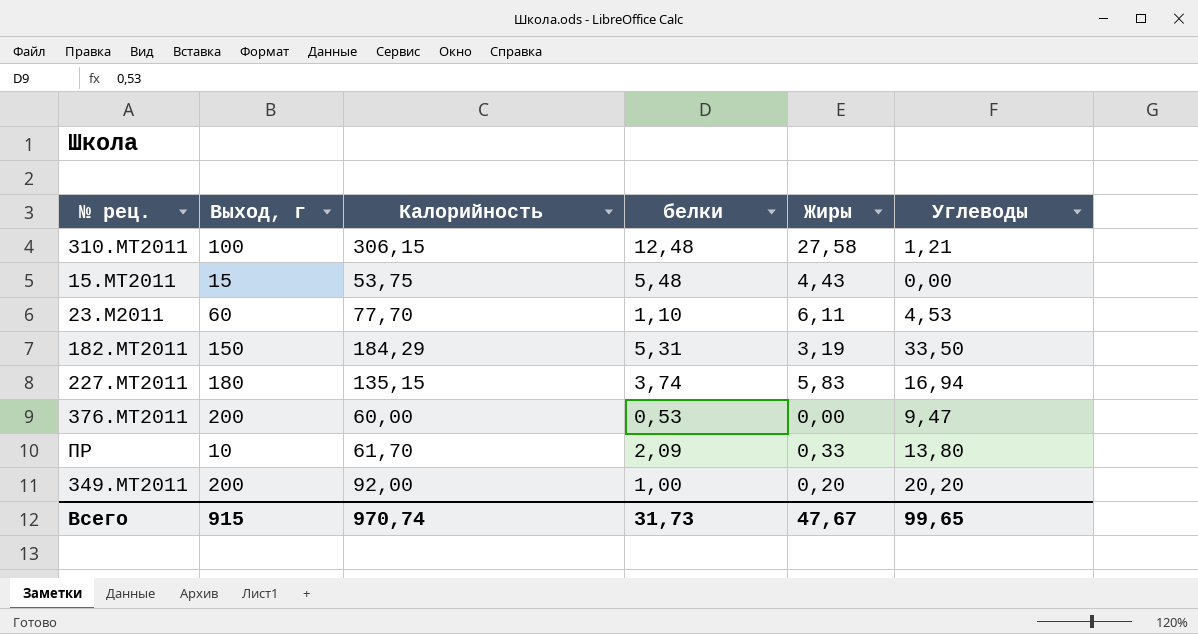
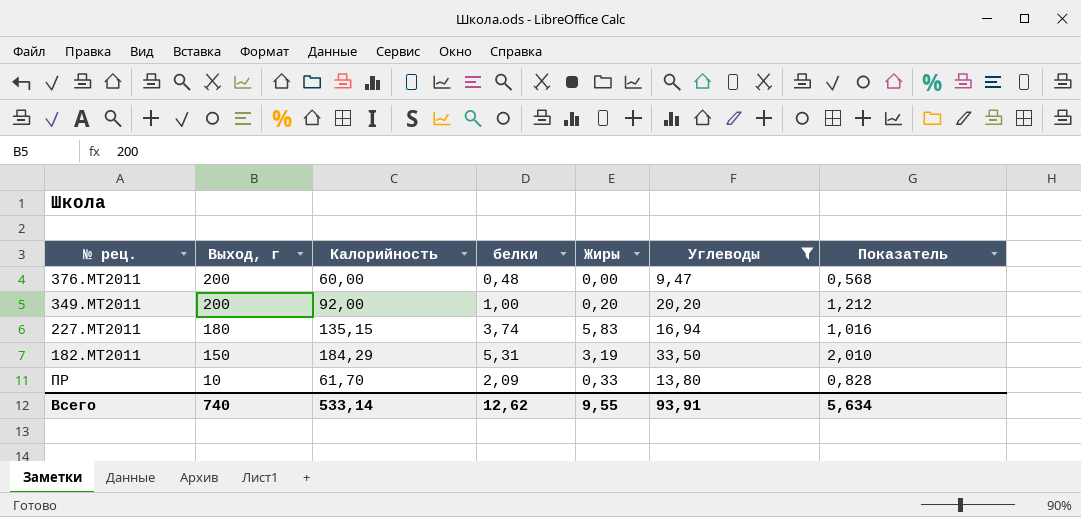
filter: none -> Углеводы >= 9,47
row order: none -> Выход, г descending
column Показатель | formula: none -> [Углеводы] * 0,06
376.МТ2011 | белки: 0,53 -> 0,48
Всего | Выход, г: 915 -> 740
Всего | Калорийность: 970,74 -> 533,14
Всего | белки: 31,73 -> 12,62
Всего | Жиры: 47,67 -> 9,55
Всего | Углеводы: 99,65 -> 93,91

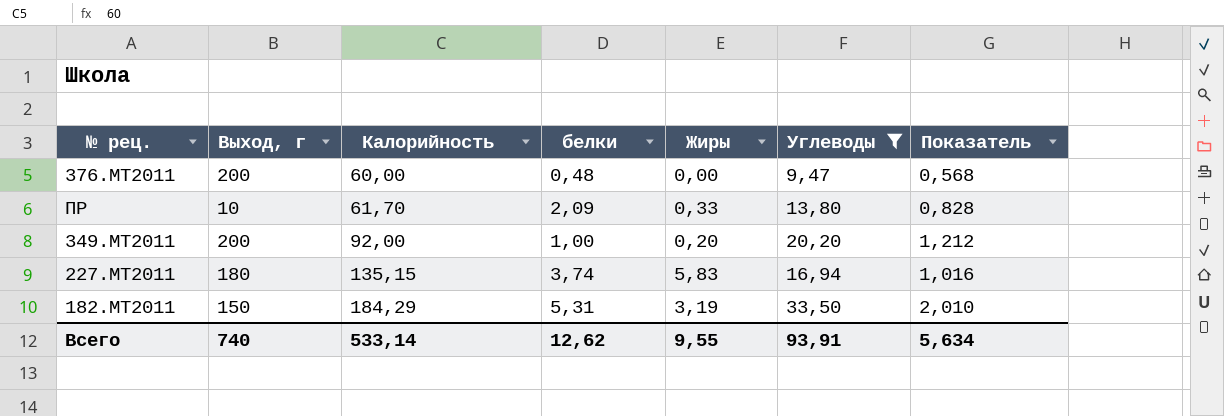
row order: Выход, г descending -> Калорийность ascending

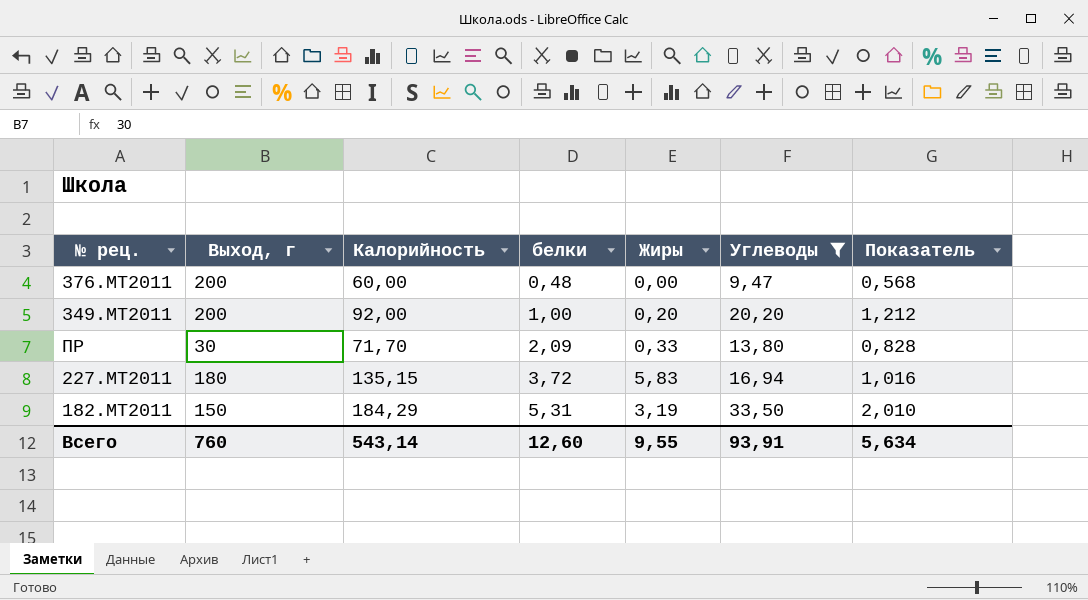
row order: Калорийность ascending -> белки ascending
ПР | Выход, г: 10 -> 30
ПР | Калорийность: 61,70 -> 71,70
227.МТ2011 | белки: 3,74 -> 3,72
Всего | Выход, г: 740 -> 760
Всего | Калорийность: 533,14 -> 543,14
Всего | белки: 12,62 -> 12,60

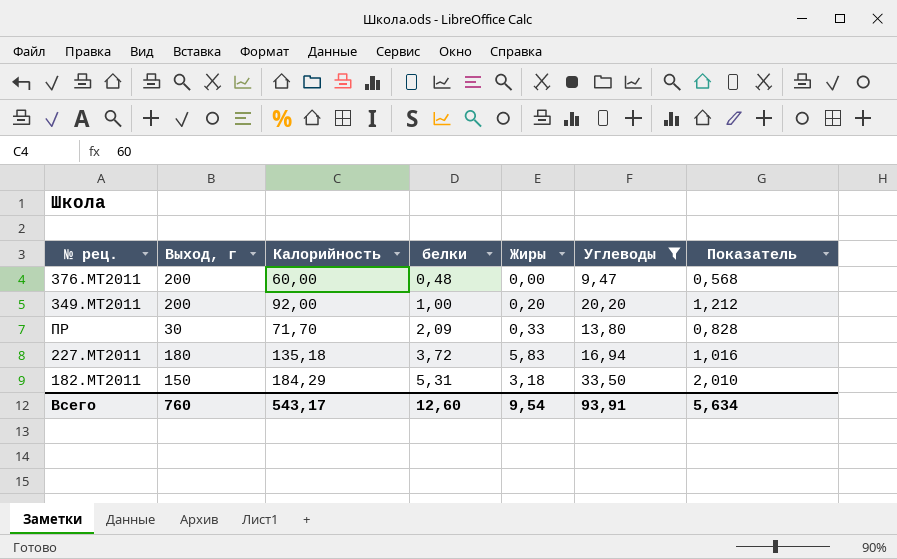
227.МТ2011 | Калорийность: 135,15 -> 135,18
182.МТ2011 | Жиры: 3,19 -> 3,18
Всего | Калорийность: 543,14 -> 543,17
Всего | Жиры: 9,55 -> 9,54

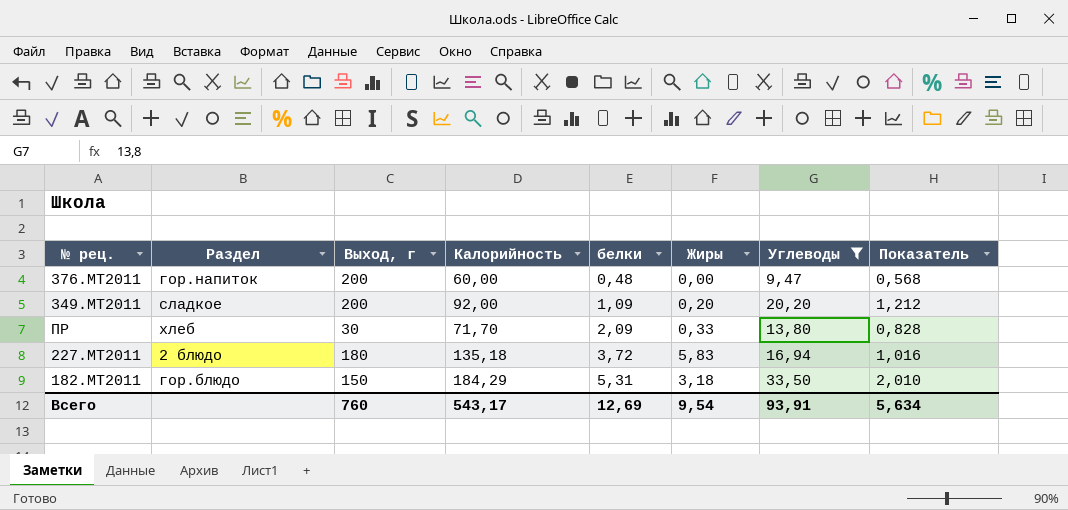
column Раздел | position: none -> 2
349.МТ2011 | белки: 1,00 -> 1,09
Всего | белки: 12,60 -> 12,69

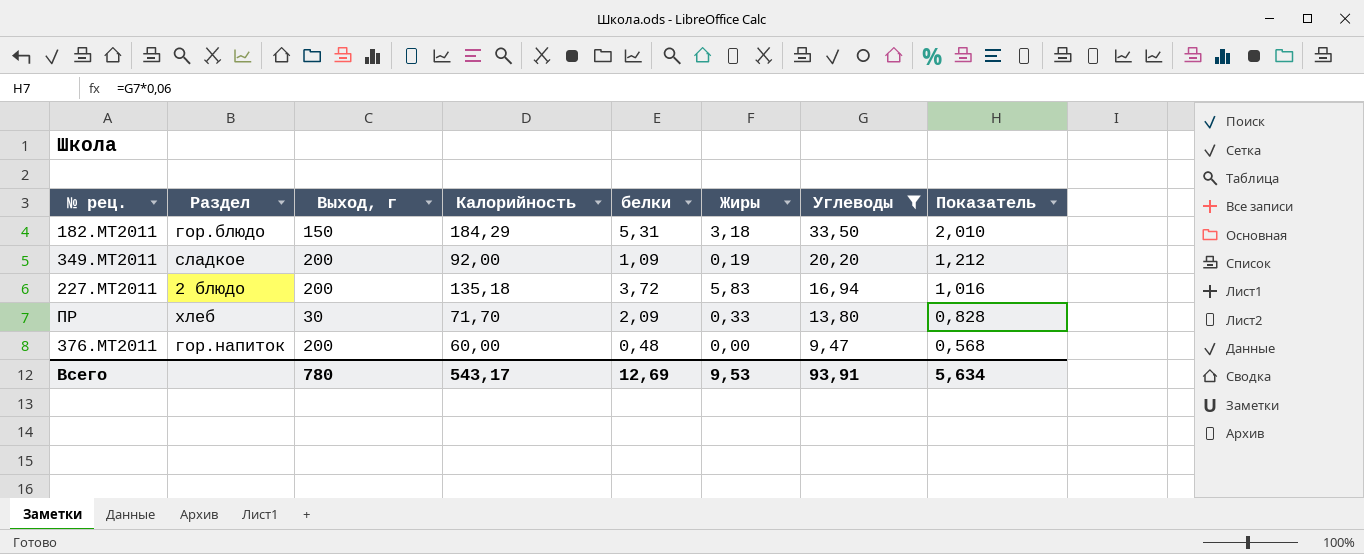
row order: белки ascending -> Углеводы descending
349.МТ2011 | Жиры: 0,20 -> 0,19
227.МТ2011 | Выход, г: 180 -> 200
Всего | Выход, г: 760 -> 780
Всего | Жиры: 9,54 -> 9,53

